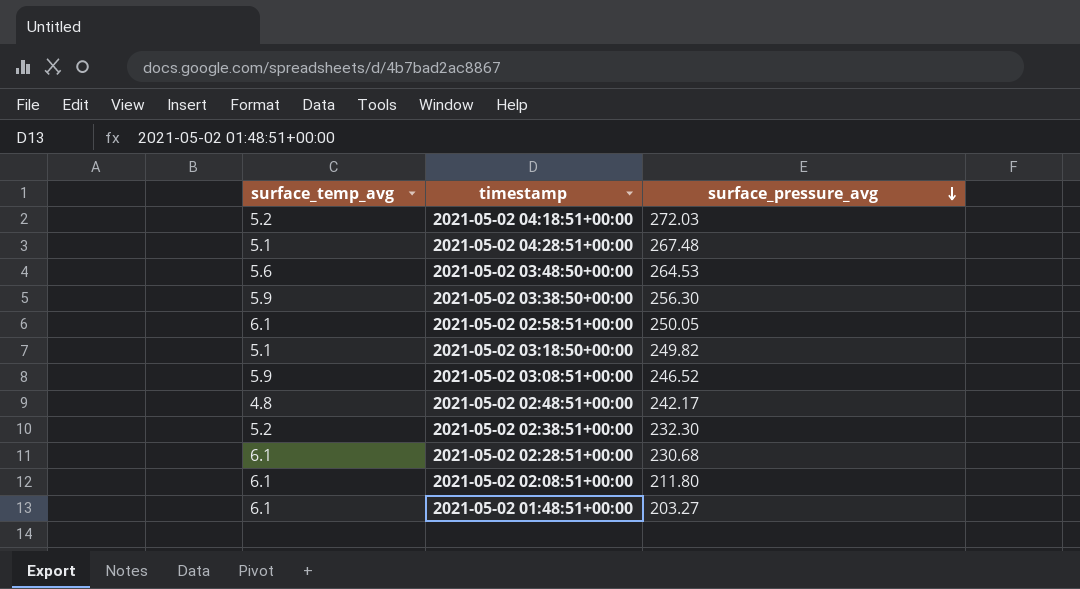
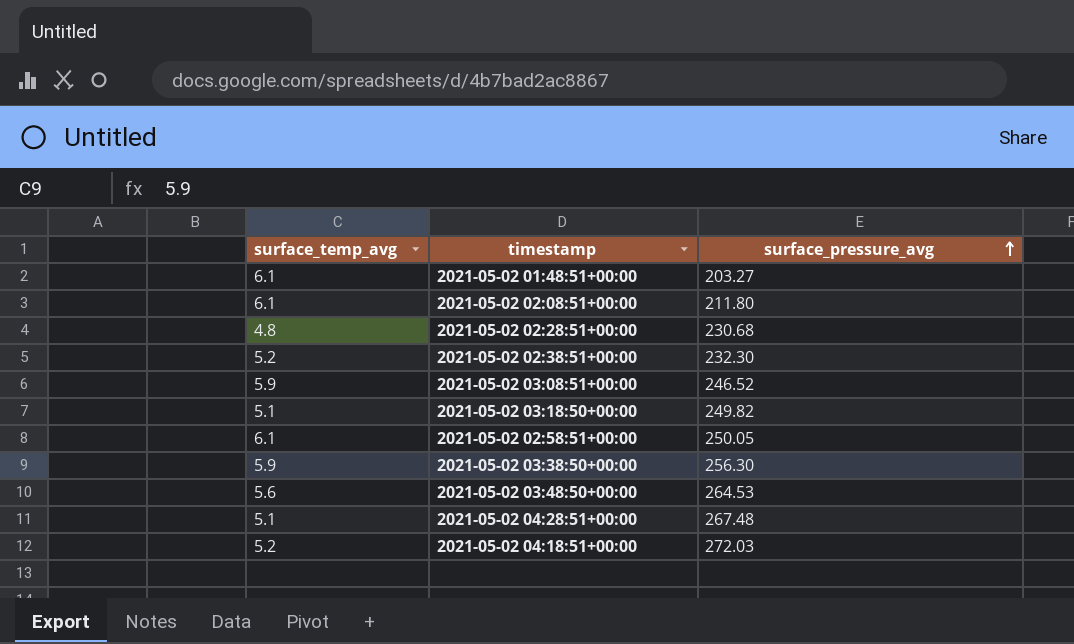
row order: surface_pressure_avg descending -> surface_pressure_avg ascending
row 2021-05-02 02:48:51+00:00: 4.8 | 242.17 -> none
2021-05-02 02:28:51+00:00 | surface_temp_avg: 6.1 -> 4.8

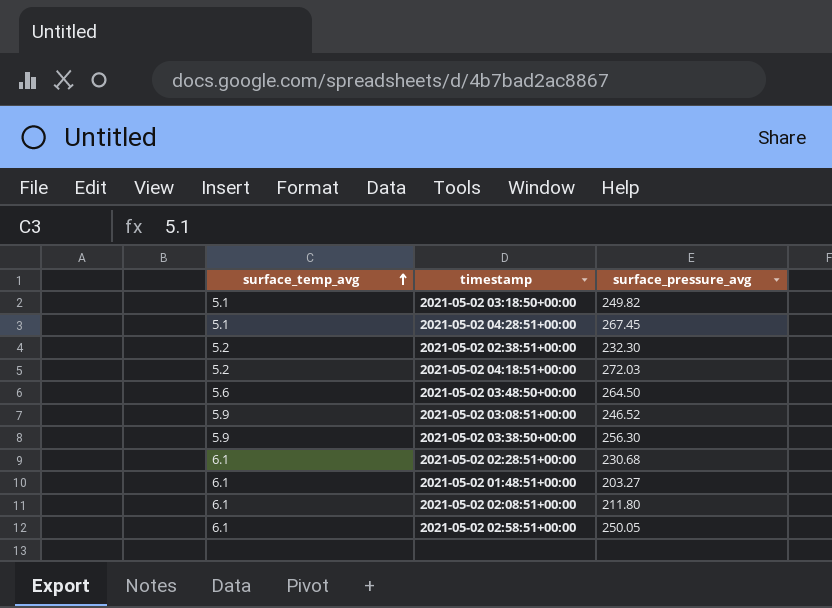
row order: surface_pressure_avg ascending -> surface_temp_avg ascending
2021-05-02 04:28:51+00:00 | surface_pressure_avg: 267.48 -> 267.45
2021-05-02 03:48:50+00:00 | surface_pressure_avg: 264.53 -> 264.50
2021-05-02 02:28:51+00:00 | surface_temp_avg: 4.8 -> 6.1

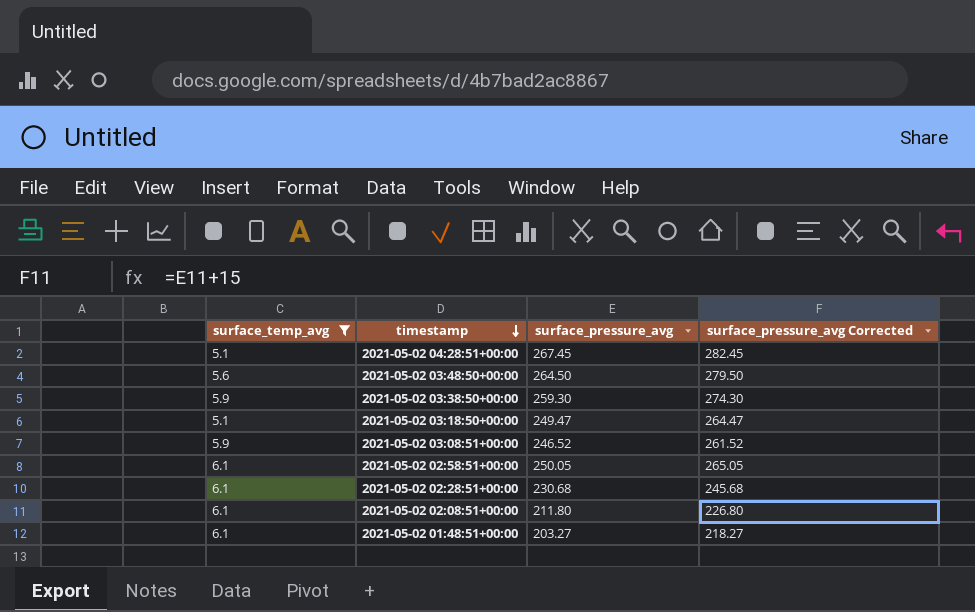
filter: none -> surface_temp_avg != 5.2
row order: surface_temp_avg ascending -> timestamp descending
column surface_pressure_avg Corrected | formula: none -> [surface_pressure_avg] + 15
2021-05-02 03:38:50+00:00 | surface_pressure_avg: 256.30 -> 259.30
2021-05-02 03:18:50+00:00 | surface_pressure_avg: 249.82 -> 249.47

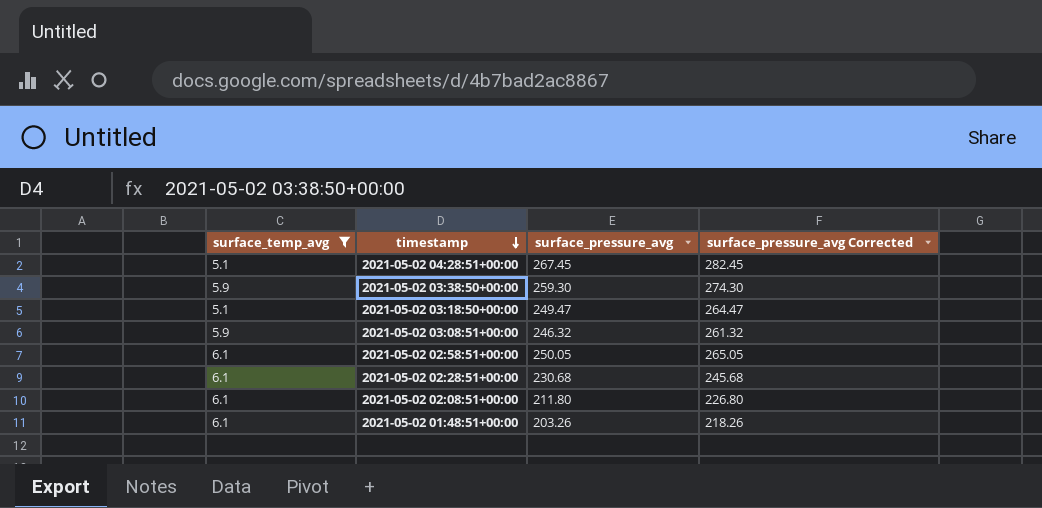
row 2021-05-02 03:48:50+00:00: 5.6 | 264.50 | 279.50 -> none
2021-05-02 03:08:51+00:00 | surface_pressure_avg: 246.52 -> 246.32
2021-05-02 03:08:51+00:00 | surface_pressure_avg Corrected: 261.52 -> 261.32
2021-05-02 01:48:51+00:00 | surface_pressure_avg: 203.27 -> 203.26
2021-05-02 01:48:51+00:00 | surface_pressure_avg Corrected: 218.27 -> 218.26

